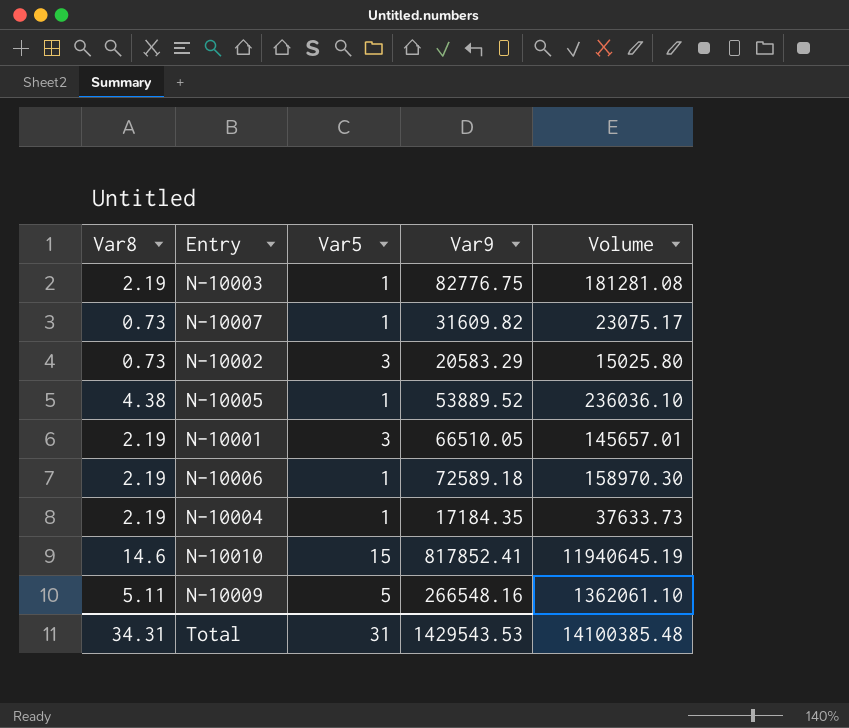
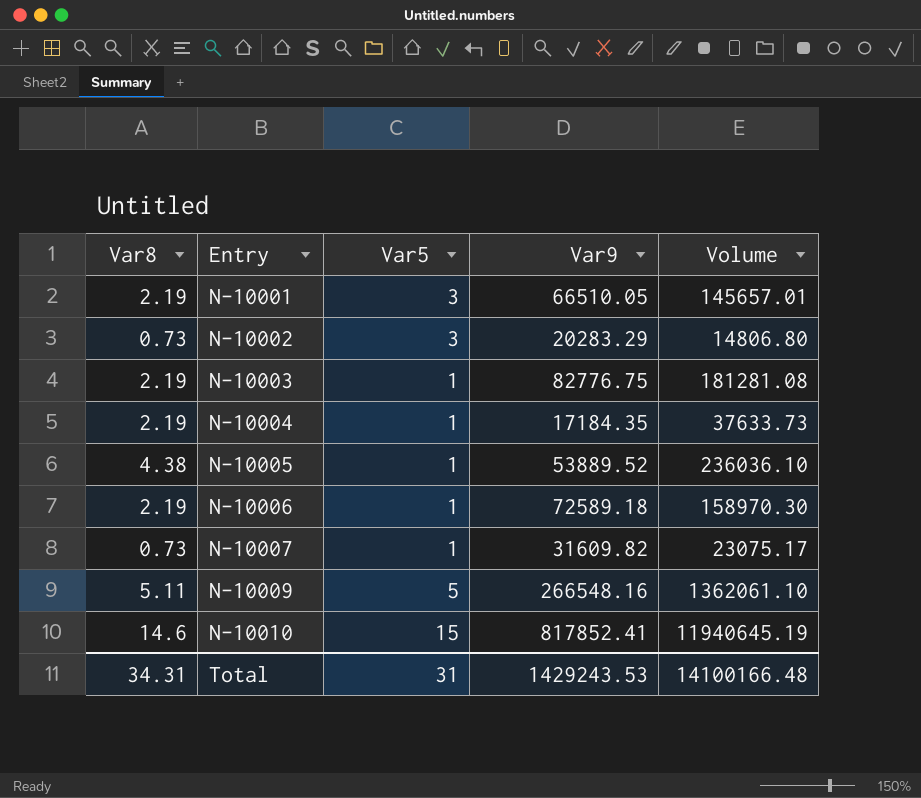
row order: none -> Entry ascending
N-10002 | Var9: 20583.29 -> 20283.29
N-10002 | Volume: 15025.80 -> 14806.80
Total | Var9: 1429543.53 -> 1429243.53
Total | Volume: 14100385.48 -> 14100166.48

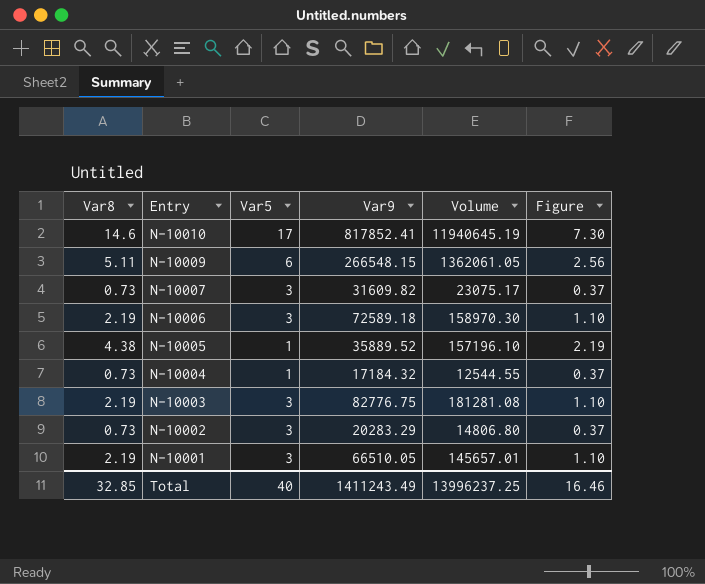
row order: Entry ascending -> Entry descending
column Figure | formula: none -> [Var8] * 0.5
N-10010 | Var5: 15 -> 17
N-10009 | Var5: 5 -> 6
N-10009 | Var9: 266548.16 -> 266548.15
N-10009 | Volume: 1362061.10 -> 1362061.05
N-10007 | Var5: 1 -> 3
N-10006 | Var5: 1 -> 3
N-10005 | Var9: 53889.52 -> 35889.52
N-10005 | Volume: 236036.10 -> 157196.10
N-10004 | Var8: 2.19 -> 0.73
N-10004 | Var9: 17184.35 -> 17184.32
N-10004 | Volume: 37633.73 -> 12544.55
N-10003 | Var5: 1 -> 3
Total | Var8: 34.31 -> 32.85
Total | Var5: 31 -> 40
Total | Var9: 1429243.53 -> 1411243.49
Total | Volume: 14100166.48 -> 13996237.25

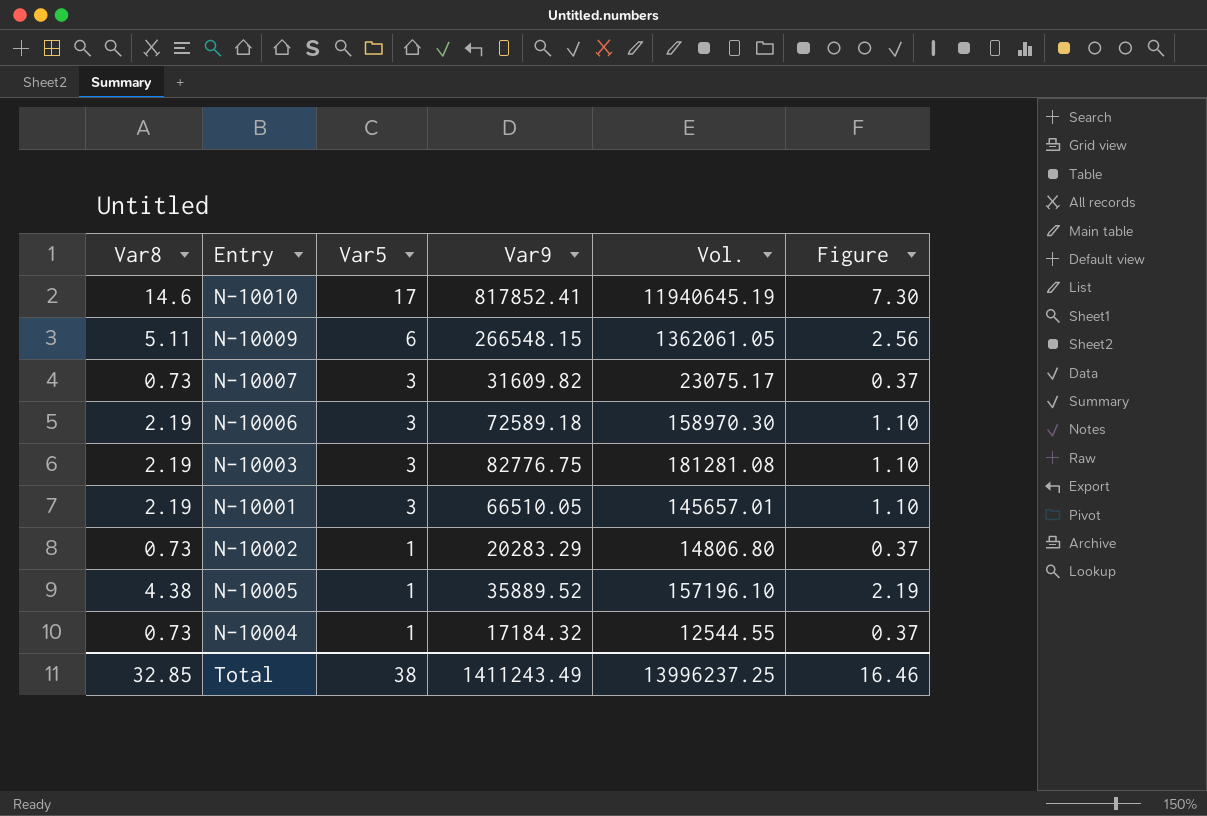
row order: Entry descending -> Var5 descending
column name: Volume -> Vol.
N-10002 | Var5: 3 -> 1
Total | Var5: 40 -> 38

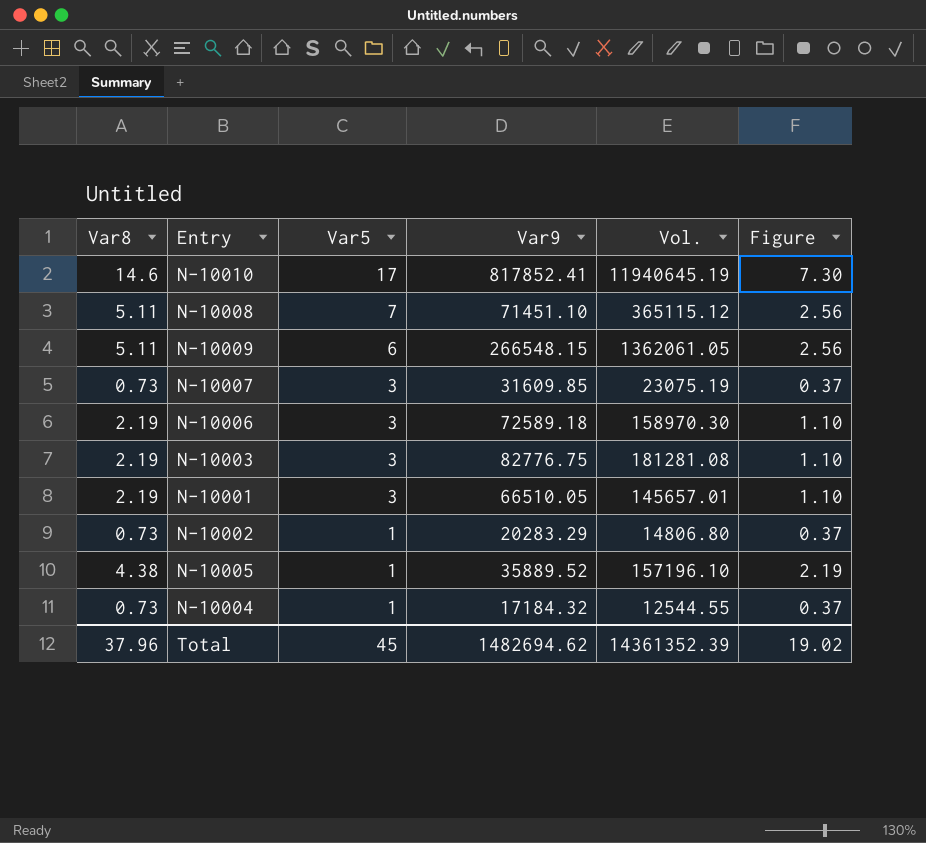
row N-10008: none -> 5.11 | 7 | 71451.10 | 365115.12 | 2.56
N-10007 | Var9: 31609.82 -> 31609.85
N-10007 | Vol.: 23075.17 -> 23075.19
Total | Var8: 32.85 -> 37.96
Total | Var5: 38 -> 45
Total | Var9: 1411243.49 -> 1482694.62
Total | Vol.: 13996237.25 -> 14361352.39
Total | Figure: 16.46 -> 19.02

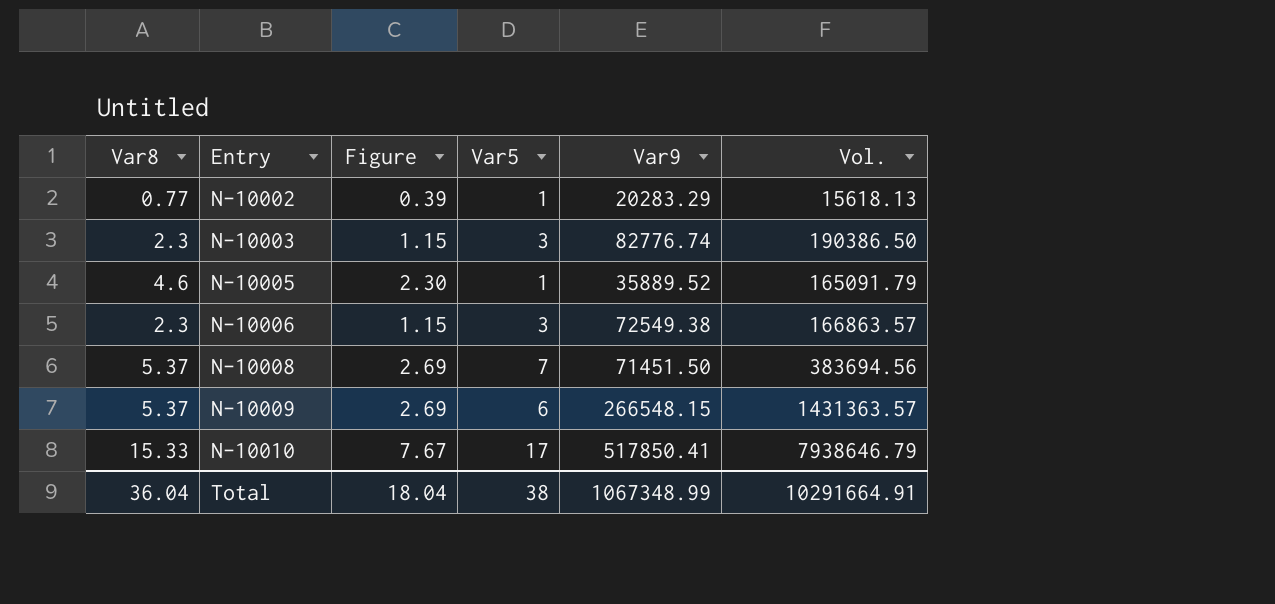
row order: Var5 descending -> Entry ascending
column Figure | position: 6 -> 3
row N-10007: 0.73 | 3 | 31609.85 | 23075.19 | 0.37 -> none
row N-10001: 2.19 | 3 | 66510.05 | 145657.01 | 1.10 -> none
row N-10004: 0.73 | 1 | 17184.32 | 12544.55 | 0.37 -> none
N-10002 | Var8: 0.73 -> 0.77
N-10002 | Figure: 0.37 -> 0.39
N-10002 | Vol.: 14806.80 -> 15618.13
N-10003 | Var8: 2.19 -> 2.3
N-10003 | Figure: 1.10 -> 1.15
N-10003 | Var9: 82776.75 -> 82776.74
N-10003 | Vol.: 181281.08 -> 190386.50
N-10005 | Var8: 4.38 -> 4.6
N-10005 | Figure: 2.19 -> 2.30
N-10005 | Vol.: 157196.10 -> 165091.79
N-10006 | Var8: 2.19 -> 2.3
N-10006 | Figure: 1.10 -> 1.15
N-10006 | Var9: 72589.18 -> 72549.38
N-10006 | Vol.: 158970.30 -> 166863.57
N-10008 | Var8: 5.11 -> 5.37
N-10008 | Figure: 2.56 -> 2.69
N-10008 | Var9: 71451.10 -> 71451.50
N-10008 | Vol.: 365115.12 -> 383694.56
N-10009 | Var8: 5.11 -> 5.37
N-10009 | Figure: 2.56 -> 2.69
N-10009 | Vol.: 1362061.05 -> 1431363.57
N-10010 | Var8: 14.6 -> 15.33
N-10010 | Figure: 7.30 -> 7.67
N-10010 | Var9: 817852.41 -> 517850.41
N-10010 | Vol.: 11940645.19 -> 7938646.79
Total | Var8: 37.96 -> 36.04
Total | Figure: 19.02 -> 18.04
Total | Var5: 45 -> 38
Total | Var9: 1482694.62 -> 1067348.99
Total | Vol.: 14361352.39 -> 10291664.91

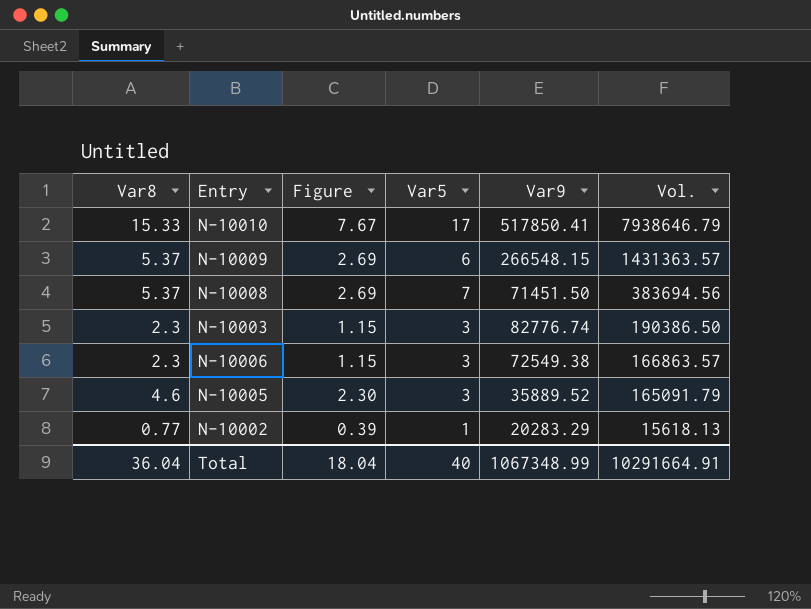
row order: Entry ascending -> Vol. descending
N-10005 | Var5: 1 -> 3
Total | Var5: 38 -> 40

